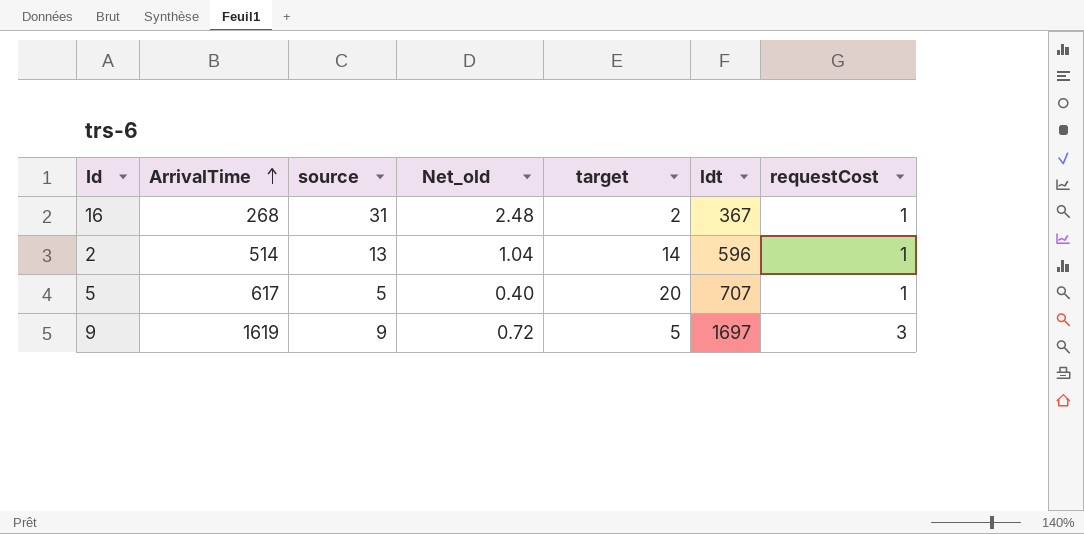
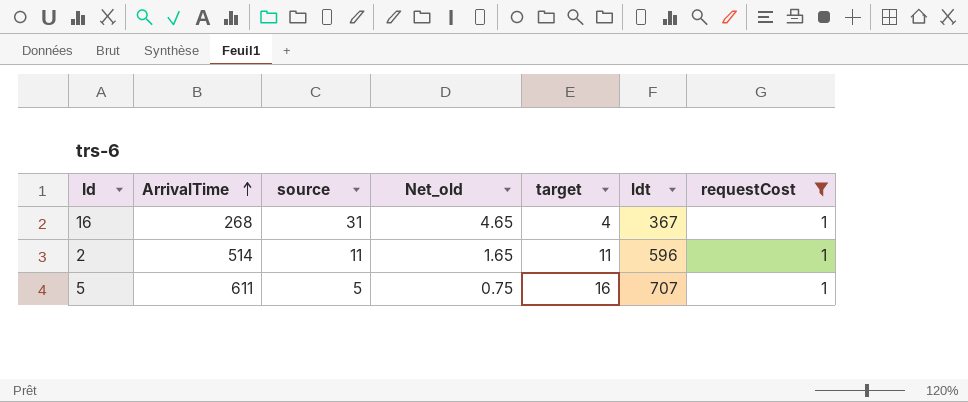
filter: none -> requestCost = 1
column Net_old | formula: [source] * 0.08 -> [source] * 0.15
16 | target: 2 -> 4
2 | source: 13 -> 11
2 | target: 14 -> 11
5 | ArrivalTime: 617 -> 611
5 | target: 20 -> 16

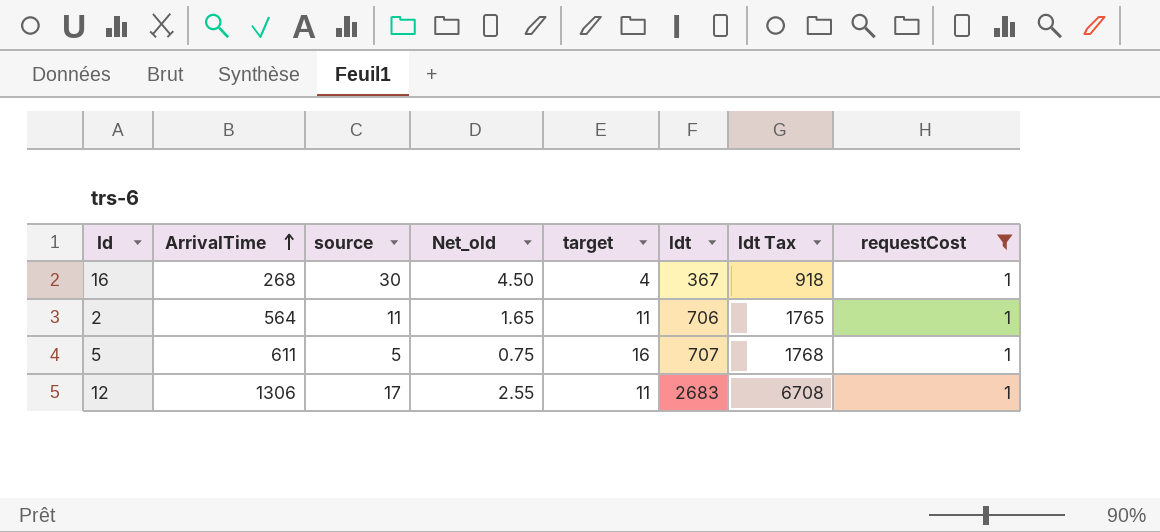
column ldt Tax | formula: none -> [ldt] * 2.5
16 | source: 31 -> 30
16 | Net_old: 4.65 -> 4.50
2 | ArrivalTime: 514 -> 564
2 | ldt: 596 -> 706
row 12: none -> 1306 | 17 | 2.55 | 11 | 2683 | 6708 | 1

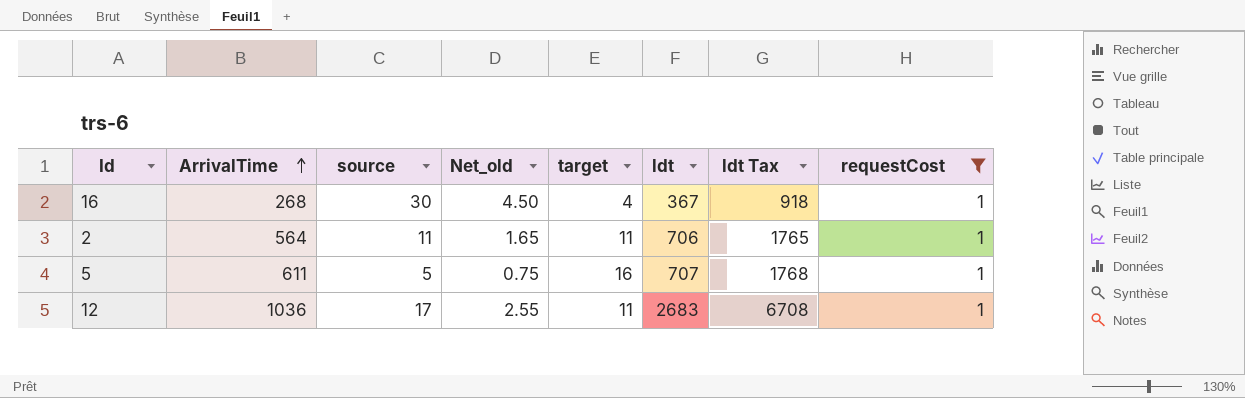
12 | ArrivalTime: 1306 -> 1036

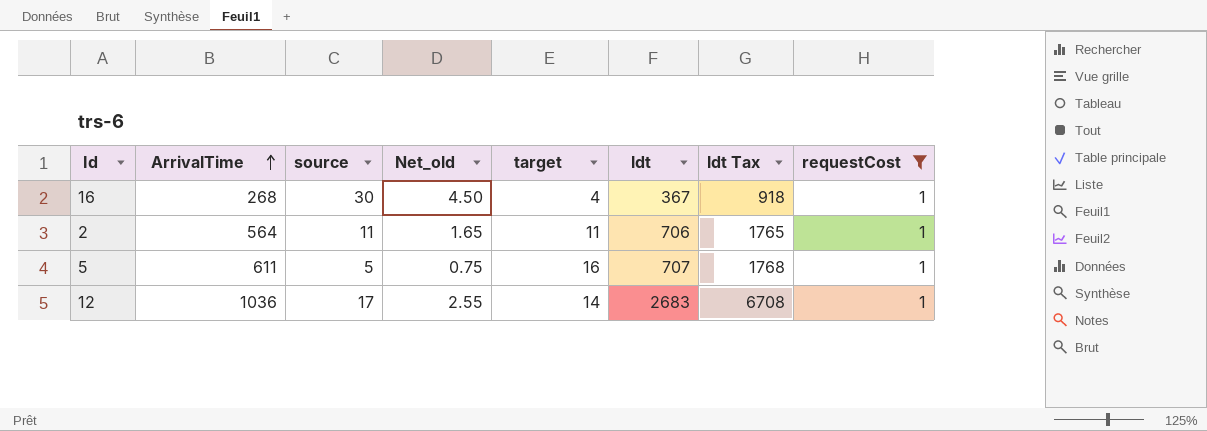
12 | target: 11 -> 14

